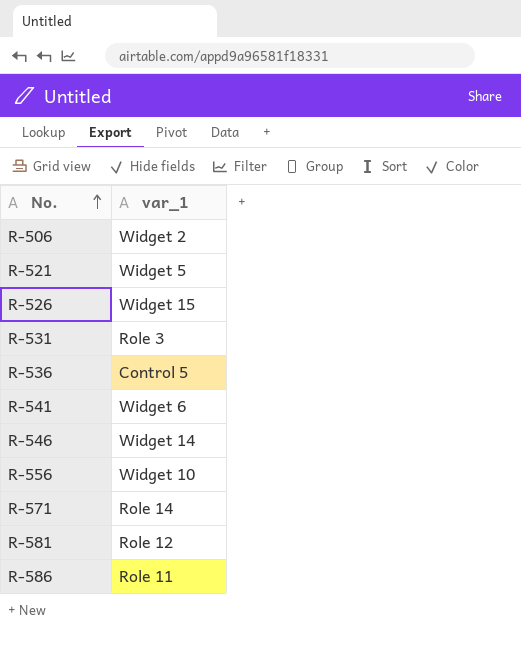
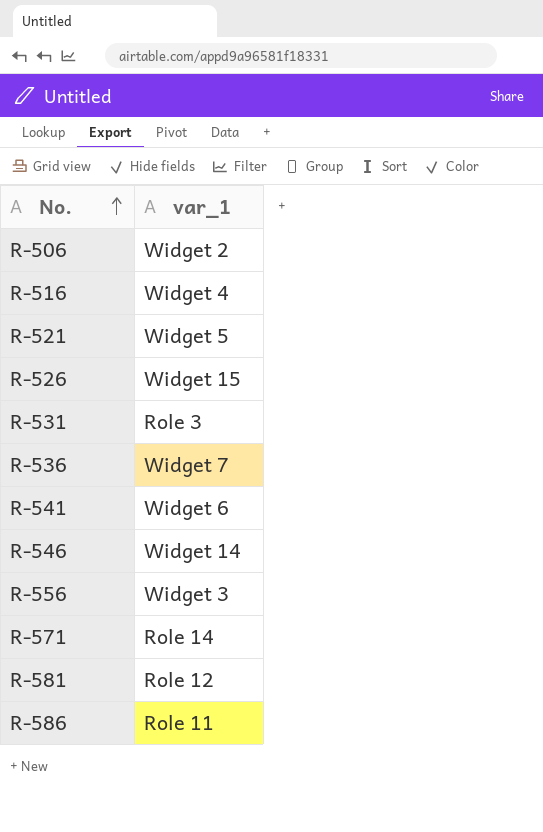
row R-516: none -> Widget 4
R-536 | var_1: Control 5 -> Widget 7
R-556 | var_1: Widget 10 -> Widget 3

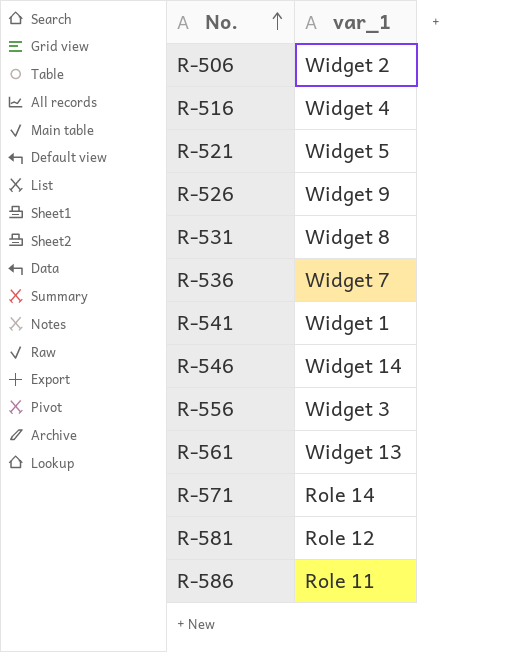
R-526 | var_1: Widget 15 -> Widget 9
R-531 | var_1: Role 3 -> Widget 8
R-541 | var_1: Widget 6 -> Widget 1
row R-561: none -> Widget 13

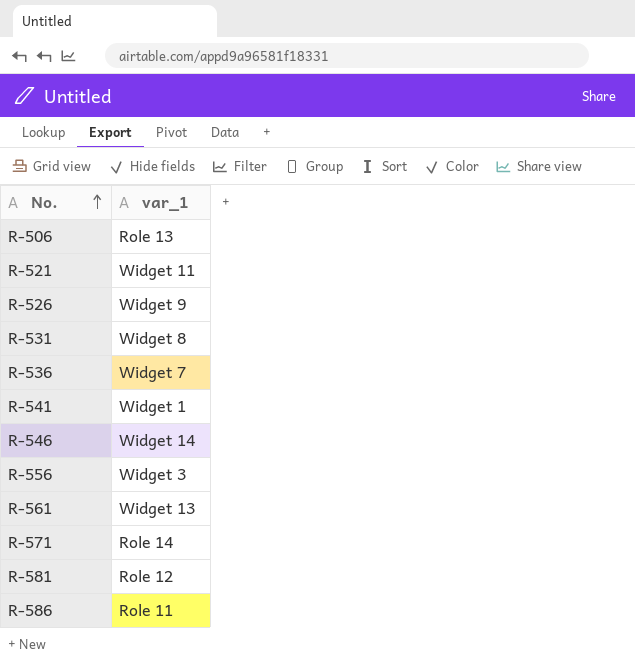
row R-516: Widget 4 -> none
R-506 | var_1: Widget 2 -> Role 13
R-521 | var_1: Widget 5 -> Widget 11

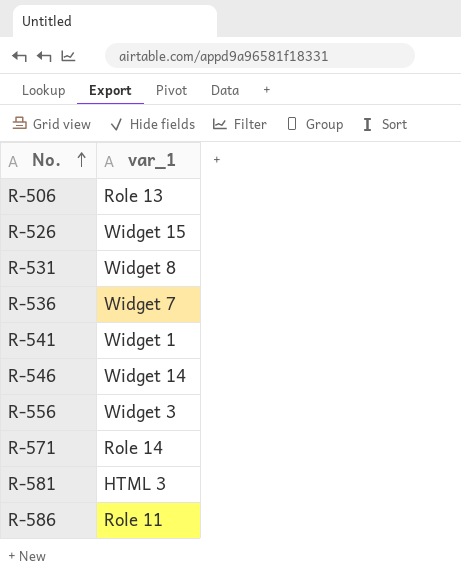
row R-521: Widget 11 -> none
row R-561: Widget 13 -> none
R-526 | var_1: Widget 9 -> Widget 15
R-581 | var_1: Role 12 -> HTML 3

